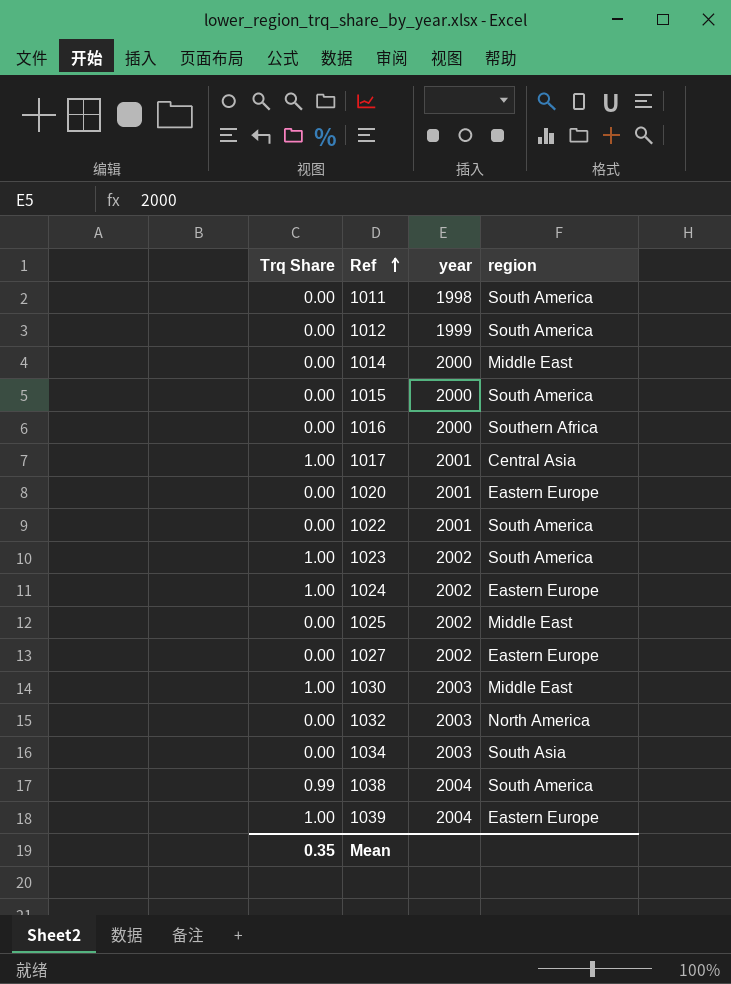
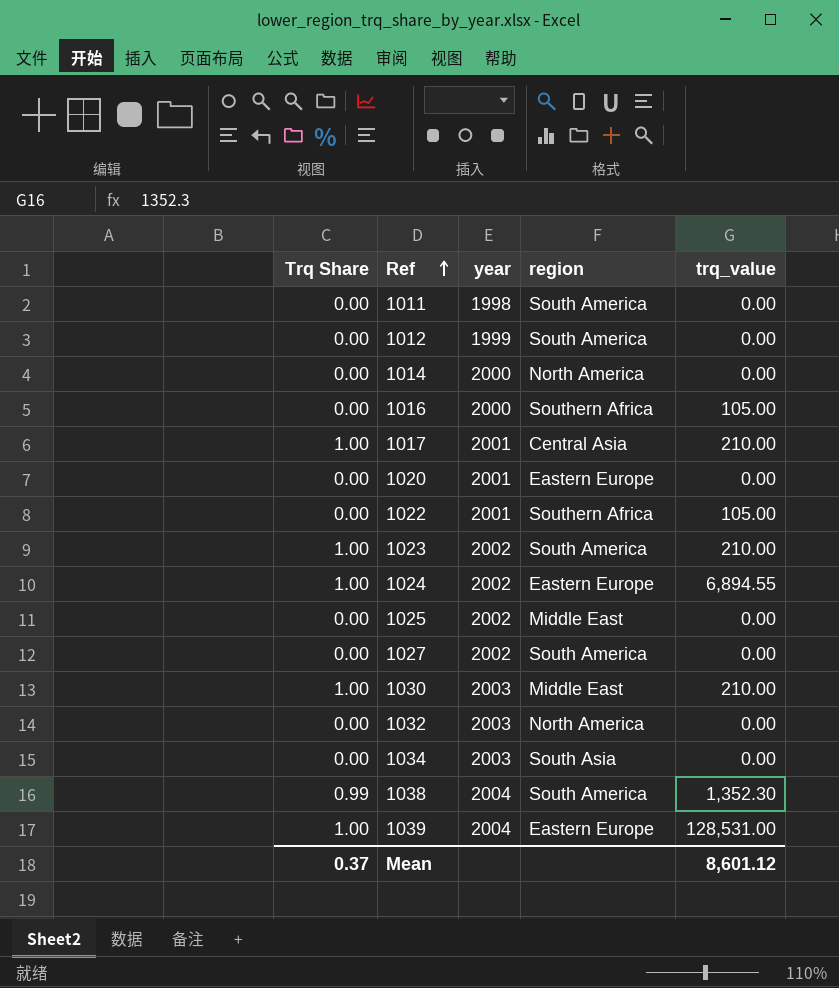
column trq_value | position: none -> 5
row 1015: 0.00 | 2000 | South America -> none
1014 | region: Middle East -> North America
1022 | region: South America -> Southern Africa
1027 | region: Eastern Europe -> South America
Mean | Trq Share: 0.35 -> 0.37

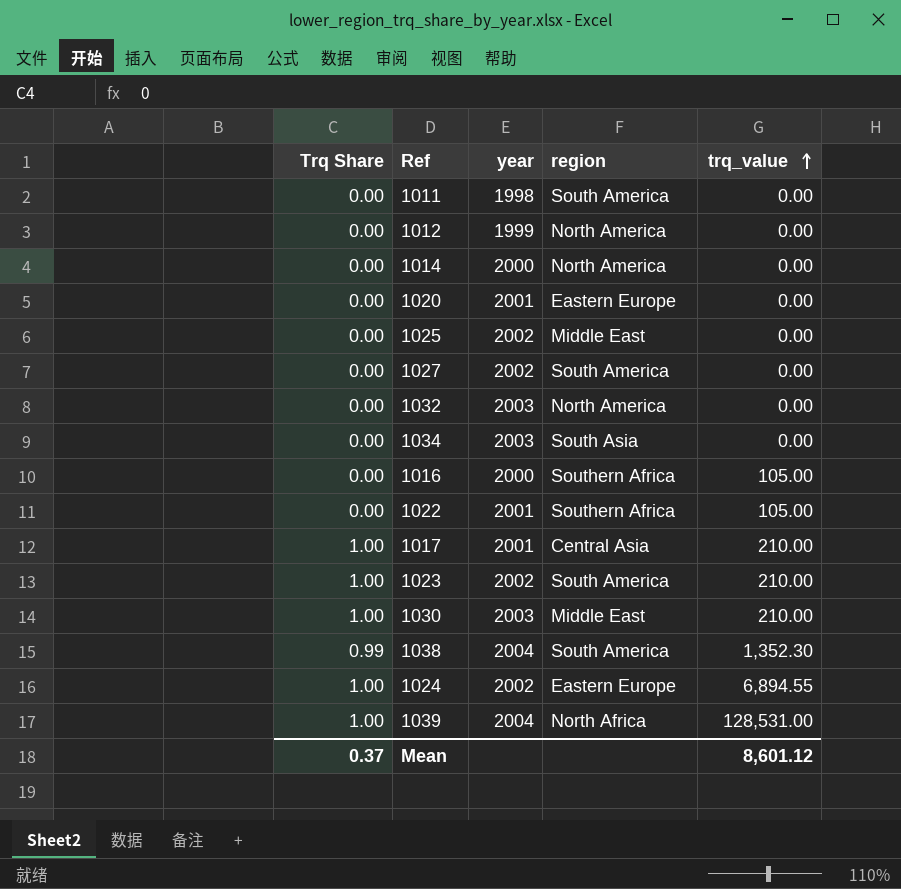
row order: Ref ascending -> trq_value ascending
1012 | region: South America -> North America
1039 | region: Eastern Europe -> North Africa

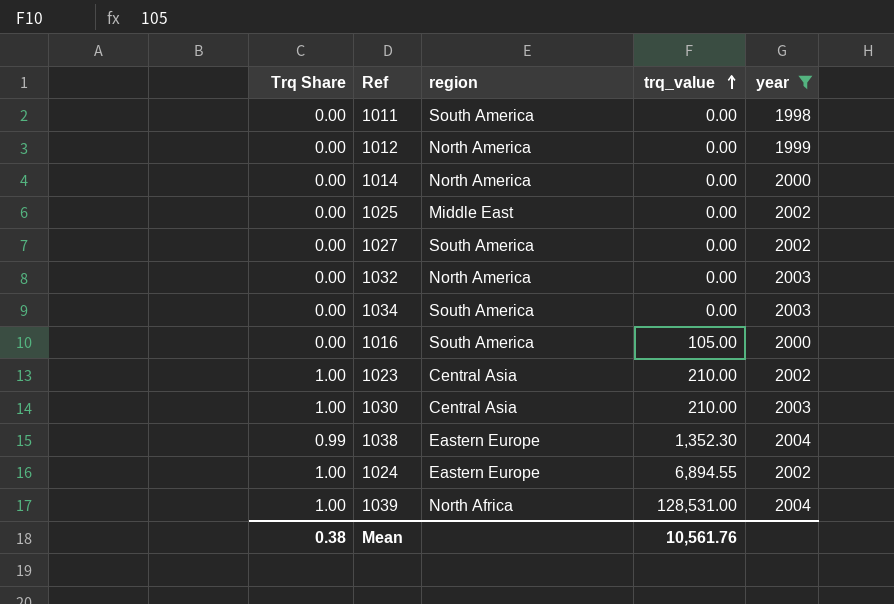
filter: none -> year != 2001
column year | position: 3 -> 5
1034 | region: South Asia -> South America
1016 | region: Southern Africa -> South America
1023 | region: South America -> Central Asia
1030 | region: Middle East -> Central Asia
1038 | region: South America -> Eastern Europe
Mean | Trq Share: 0.37 -> 0.38
Mean | trq_value: 8,601.12 -> 10,561.76

